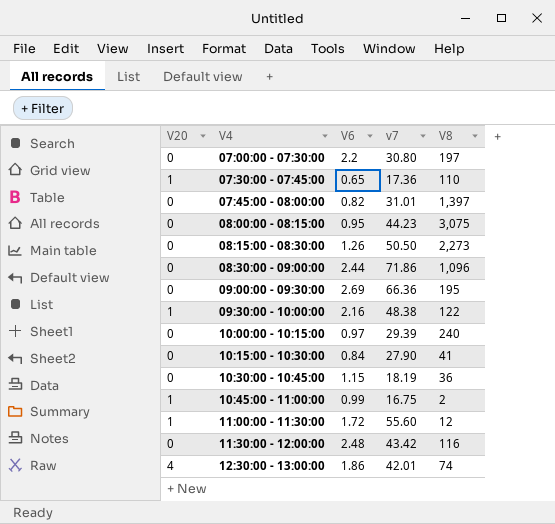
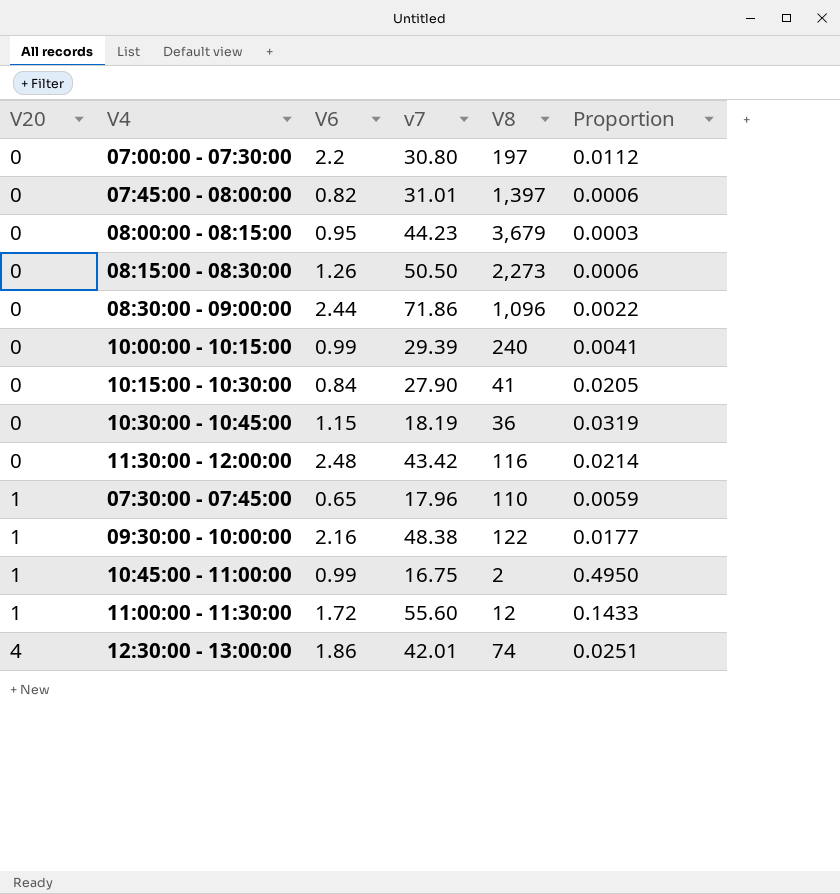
row order: V4 ascending -> V20 ascending
column Proportion | formula: none -> [V6] / [V8]
row 09:00:00 - 09:30:00: 0 | 2.69 | 66.36 | 195 -> none
08:00:00 - 08:15:00 | V8: 3,075 -> 3,679
10:00:00 - 10:15:00 | V6: 0.97 -> 0.99
07:30:00 - 07:45:00 | v7: 17.36 -> 17.96

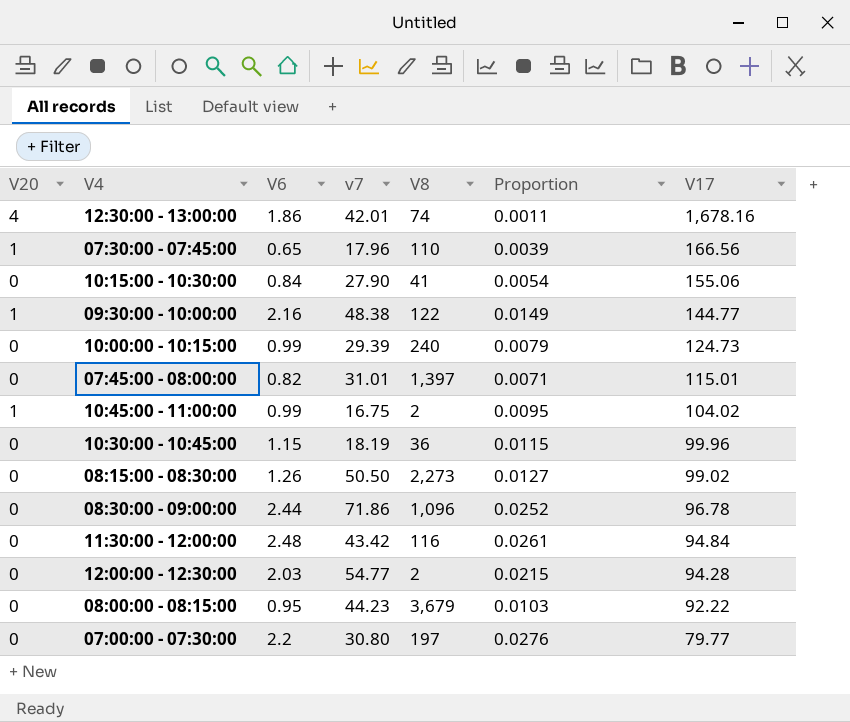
row order: V20 ascending -> V17 descending
column Proportion | formula: [V6] / [V8] -> [V6] / [V17]
column V17 | position: none -> 7
row 11:00:00 - 11:30:00: 1 | 1.72 | 55.60 | 12 | 0.1433 -> none
row 12:00:00 - 12:30:00: none -> 0 | 2.03 | 54.77 | 2 | 0.0215 | 94.28

